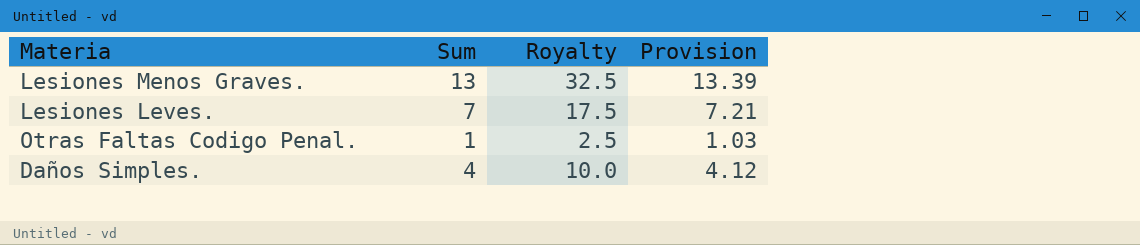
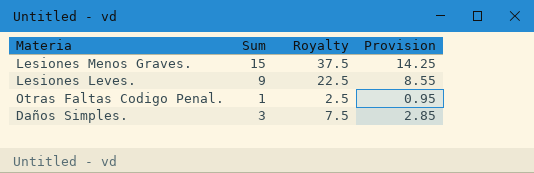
column Provision | formula: [Sum] * 1.03 -> [Sum] * 0.95
Lesiones Menos Graves. | Sum: 13 -> 15
Lesiones Menos Graves. | Royalty: 32.5 -> 37.5
Lesiones Leves. | Sum: 7 -> 9
Lesiones Leves. | Royalty: 17.5 -> 22.5
Daños Simples. | Sum: 4 -> 3
Daños Simples. | Royalty: 10.0 -> 7.5

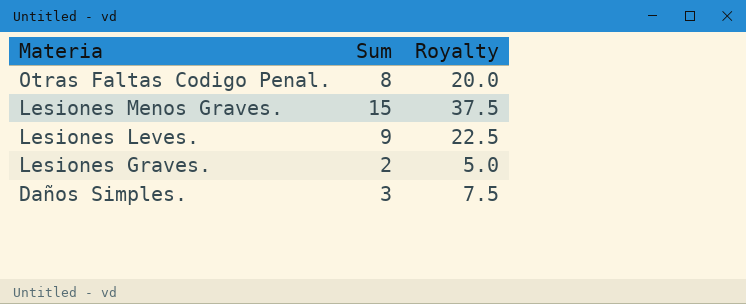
row order: none -> Materia descending
column Provision | formula: [Sum] * 0.95 -> none
Otras Faltas Codigo Penal. | Sum: 1 -> 8
Otras Faltas Codigo Penal. | Royalty: 2.5 -> 20.0
row Lesiones Graves.: none -> 2 | 5.0

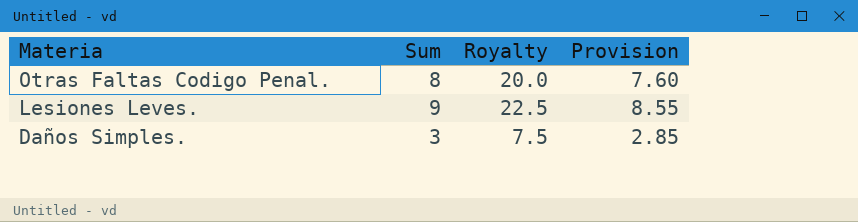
column Provision | formula: none -> [Sum] * 0.95
row Lesiones Menos Graves.: 15 | 37.5 -> none
row Lesiones Graves.: 2 | 5.0 -> none

